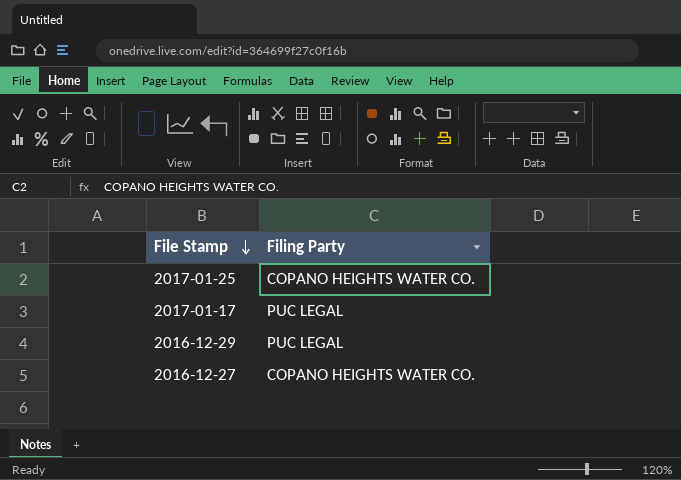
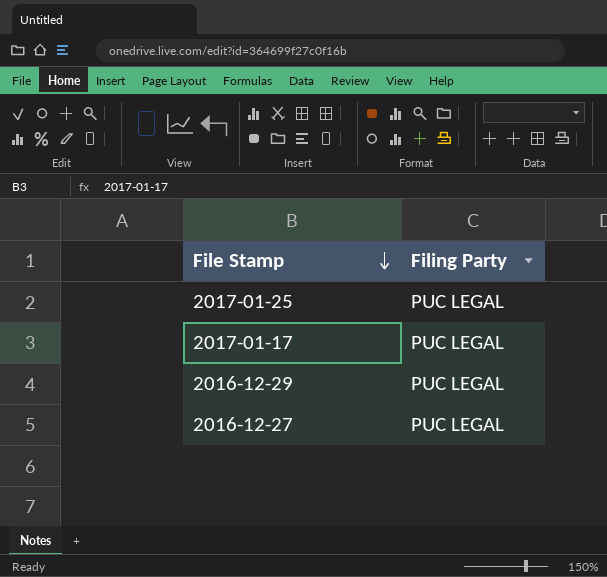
2017-01-25 | Filing Party: COPANO HEIGHTS WATER CO. -> PUC LEGAL
2016-12-27 | Filing Party: COPANO HEIGHTS WATER CO. -> PUC LEGAL

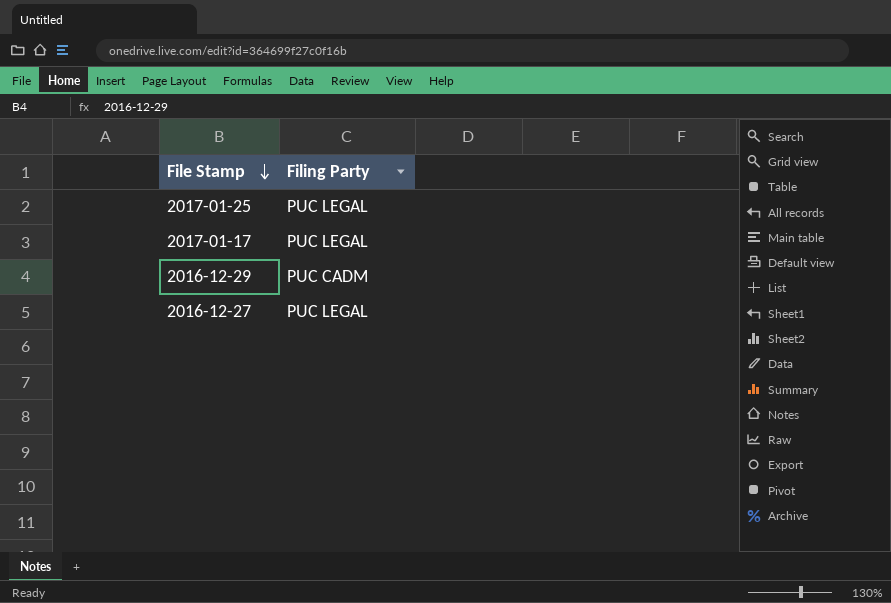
2016-12-29 | Filing Party: PUC LEGAL -> PUC CADM

